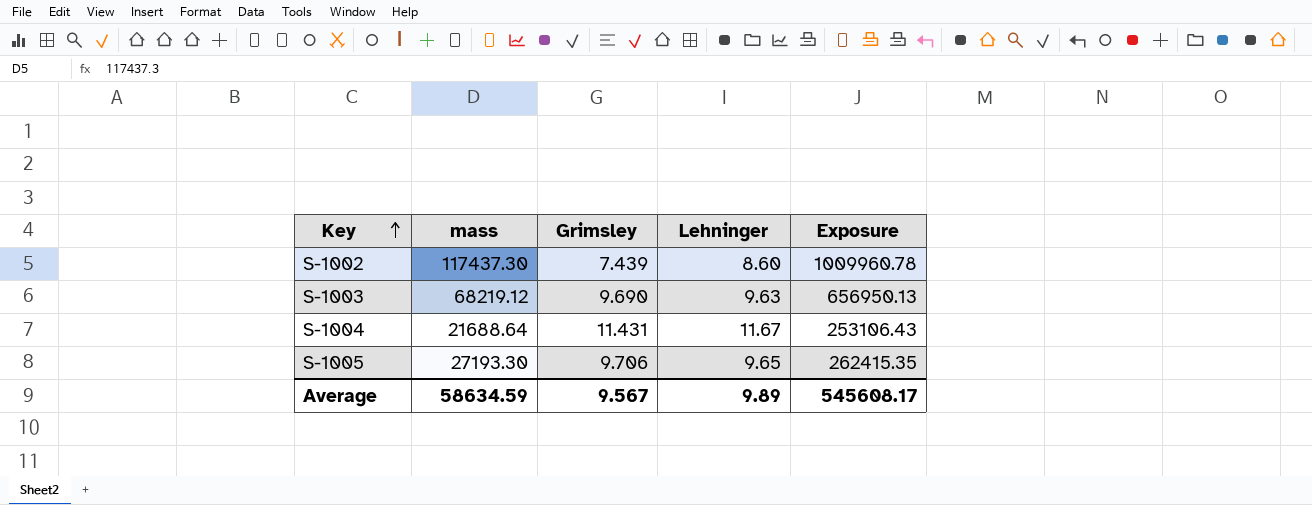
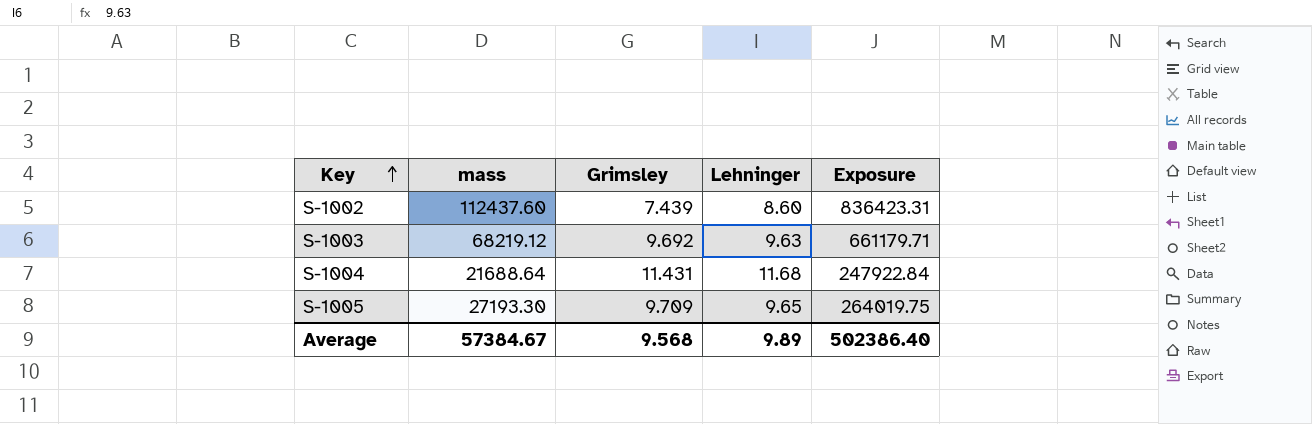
column Exposure | formula: [mass] * [Lehninger] -> [mass] * [Grimsley]
S-1002 | mass: 117437.30 -> 112437.60
S-1003 | Grimsley: 9.690 -> 9.692
S-1004 | Lehninger: 11.67 -> 11.68
S-1005 | Grimsley: 9.706 -> 9.709
Average | mass: 58634.59 -> 57384.67
Average | Grimsley: 9.567 -> 9.568
Average | Exposure: 545608.17 -> 502386.40

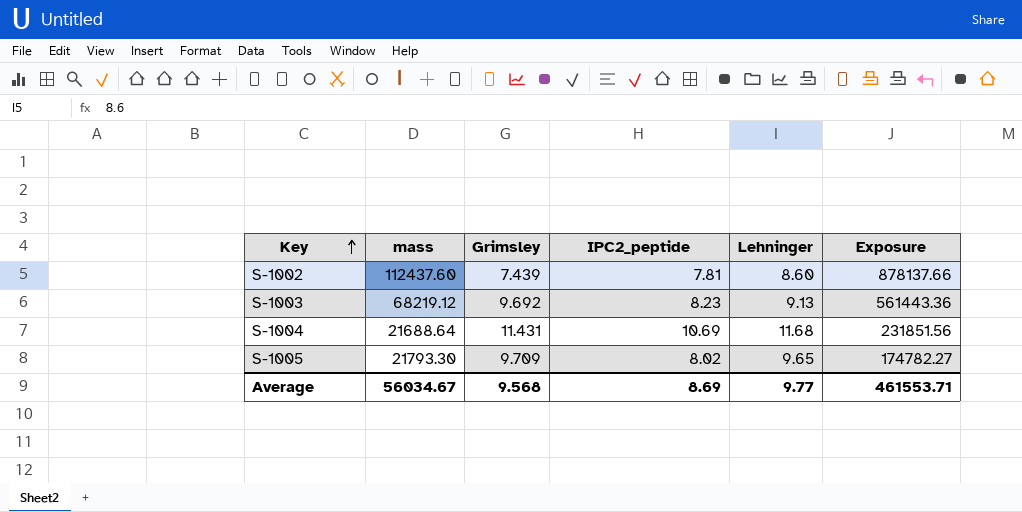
column IPC2_peptide | position: none -> 4
column Exposure | formula: [mass] * [Grimsley] -> [mass] * [IPC2_peptide]
S-1003 | Lehninger: 9.63 -> 9.13
S-1005 | mass: 27193.30 -> 21793.30
Average | mass: 57384.67 -> 56034.67
Average | Lehninger: 9.89 -> 9.77
Average | Exposure: 502386.40 -> 461553.71

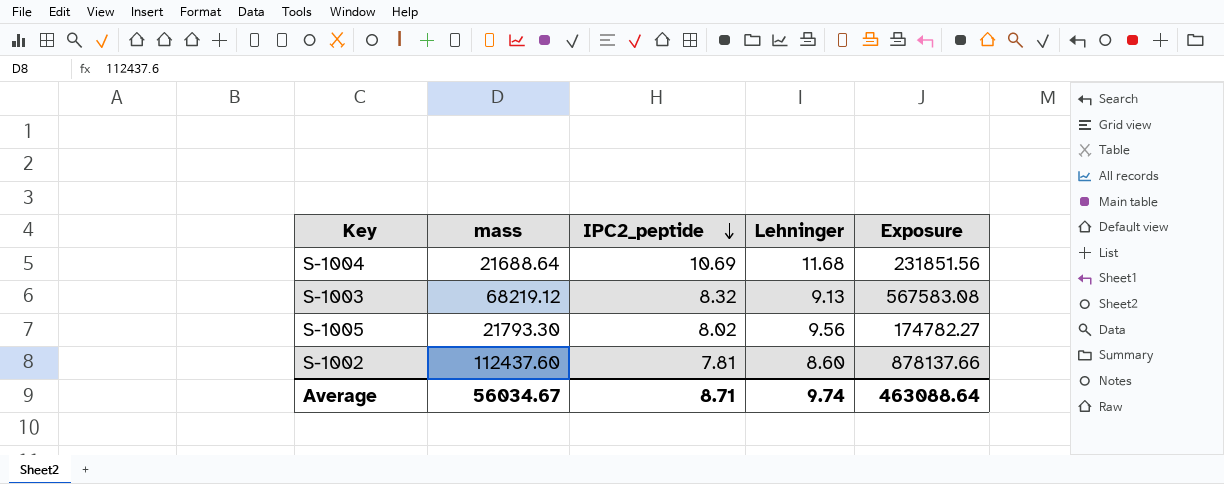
row order: Key ascending -> IPC2_peptide descending
column Grimsley | position: 3 -> none
S-1003 | IPC2_peptide: 8.23 -> 8.32
S-1003 | Exposure: 561443.36 -> 567583.08
S-1005 | Lehninger: 9.65 -> 9.56
Average | IPC2_peptide: 8.69 -> 8.71
Average | Lehninger: 9.77 -> 9.74
Average | Exposure: 461553.71 -> 463088.64

